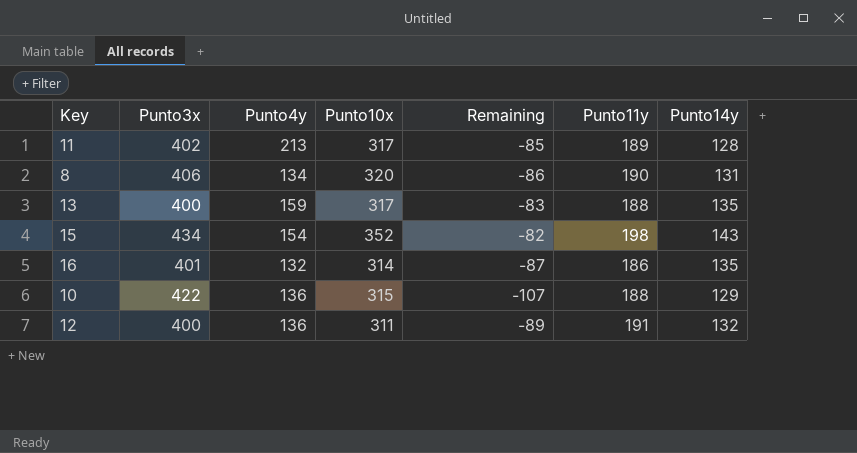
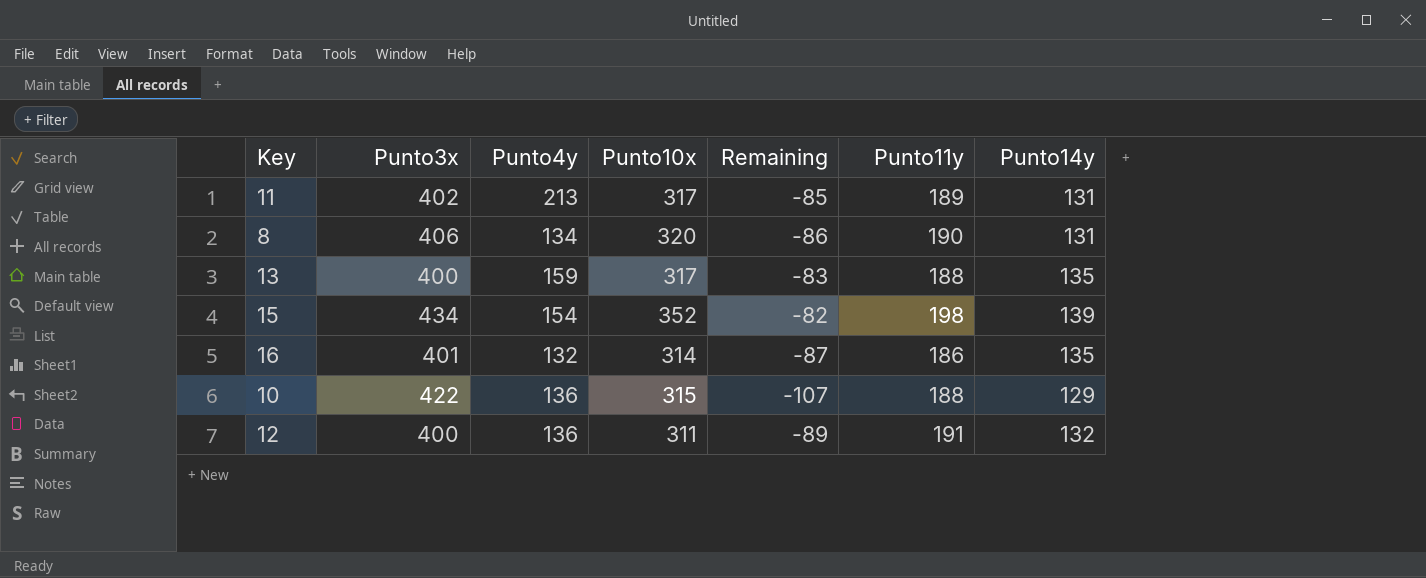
11 | Punto14y: 128 -> 131
15 | Punto14y: 143 -> 139

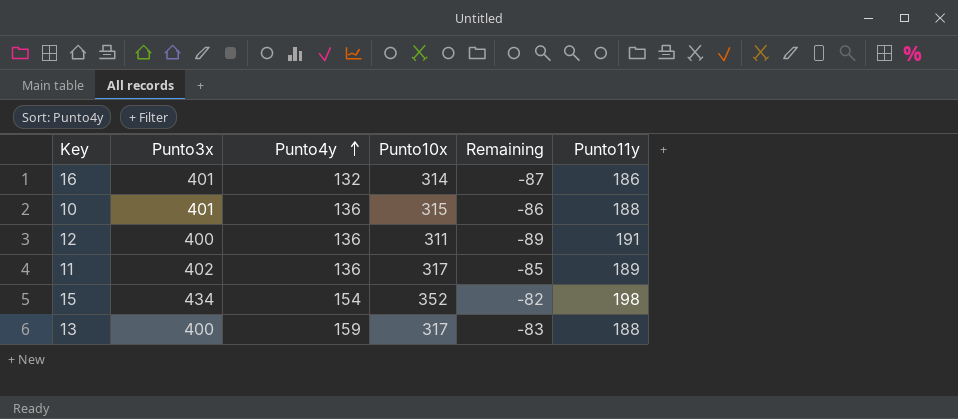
row order: none -> Punto4y ascending
column Punto14y | position: 7 -> none
row 8: 406 | 134 | 320 | -86 | 190 | 131 -> none
10 | Punto3x: 422 -> 401
10 | Remaining: -107 -> -86
11 | Punto4y: 213 -> 136

